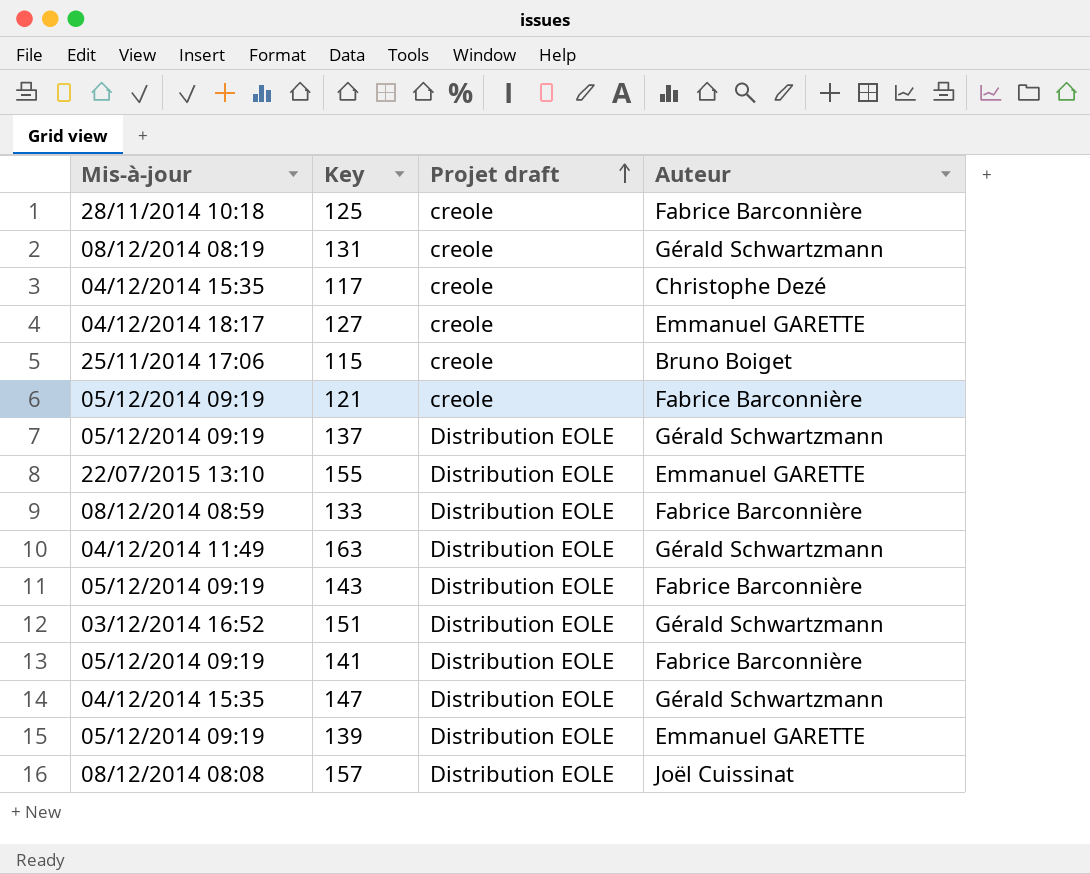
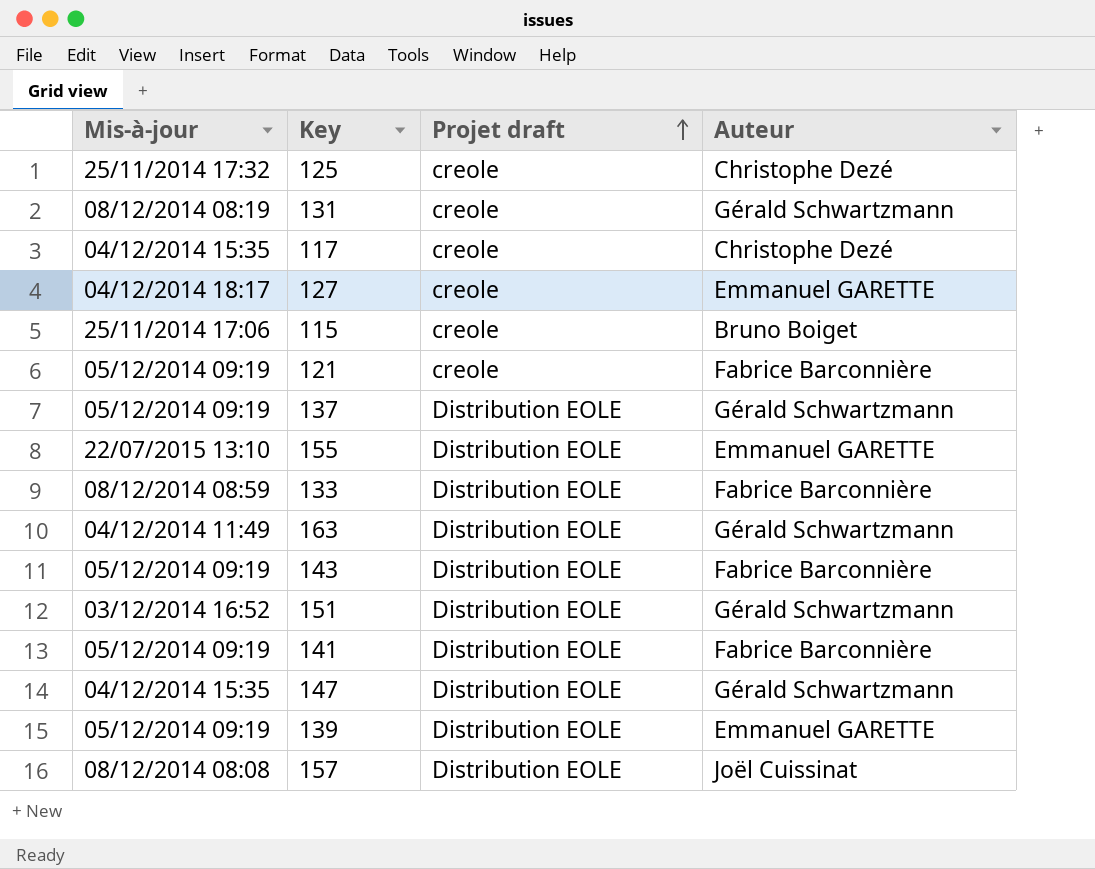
125 | Mis-à-jour: 28/11/2014 10:18 -> 25/11/2014 17:32
125 | Auteur: Fabrice Barconnière -> Christophe Dezé

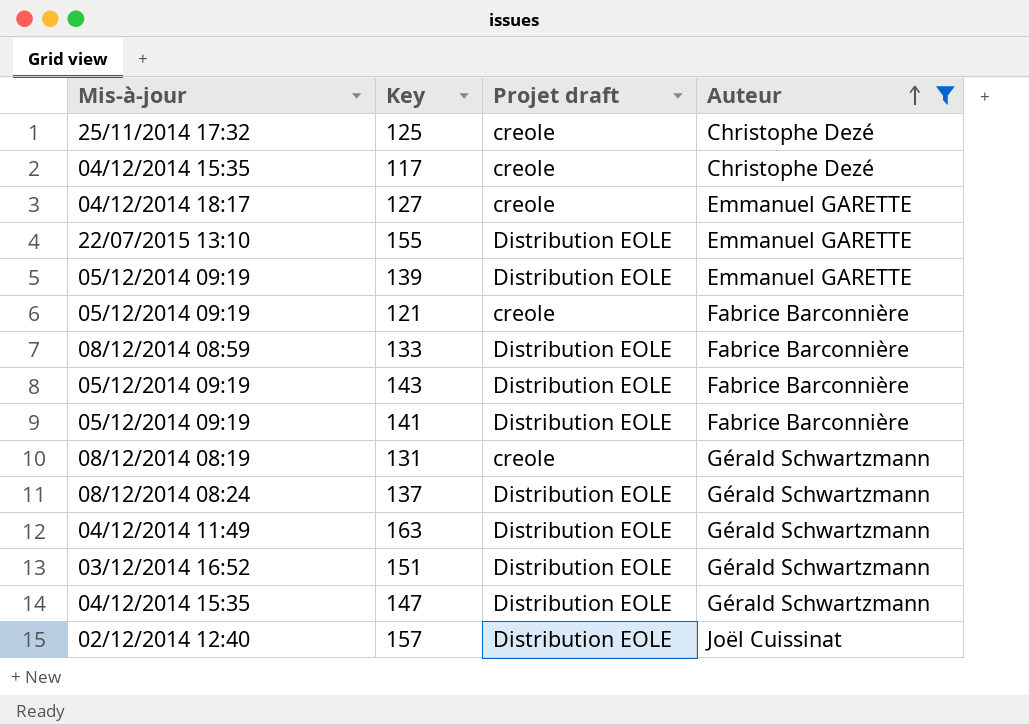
filter: none -> Auteur != Bruno Boiget
row order: Projet draft ascending -> Auteur ascending
137 | Mis-à-jour: 05/12/2014 09:19 -> 08/12/2014 08:24
157 | Mis-à-jour: 08/12/2014 08:08 -> 02/12/2014 12:40

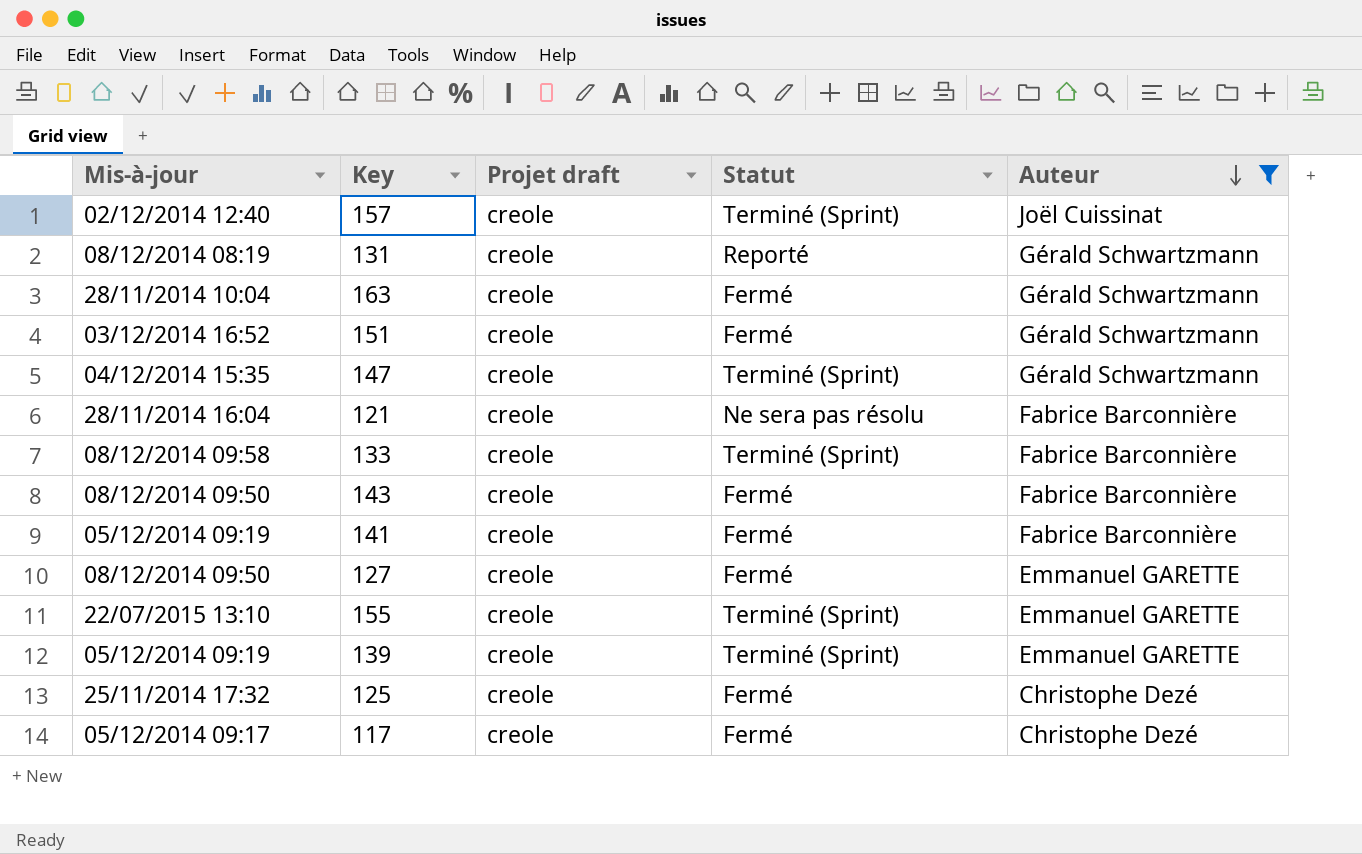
row order: Auteur ascending -> Auteur descending
column Statut | position: none -> 4
row 137: 08/12/2014 08:24 | Distribution EOLE | Gérald Schwartzmann -> none
157 | Projet draft: Distribution EOLE -> creole
163 | Mis-à-jour: 04/12/2014 11:49 -> 28/11/2014 10:04
163 | Projet draft: Distribution EOLE -> creole
151 | Projet draft: Distribution EOLE -> creole
147 | Projet draft: Distribution EOLE -> creole
121 | Mis-à-jour: 05/12/2014 09:19 -> 28/11/2014 16:04
133 | Mis-à-jour: 08/12/2014 08:59 -> 08/12/2014 09:58
133 | Projet draft: Distribution EOLE -> creole
143 | Mis-à-jour: 05/12/2014 09:19 -> 08/12/2014 09:50
143 | Projet draft: Distribution EOLE -> creole
141 | Projet draft: Distribution EOLE -> creole
127 | Mis-à-jour: 04/12/2014 18:17 -> 08/12/2014 09:50
155 | Projet draft: Distribution EOLE -> creole
139 | Projet draft: Distribution EOLE -> creole
117 | Mis-à-jour: 04/12/2014 15:35 -> 05/12/2014 09:17

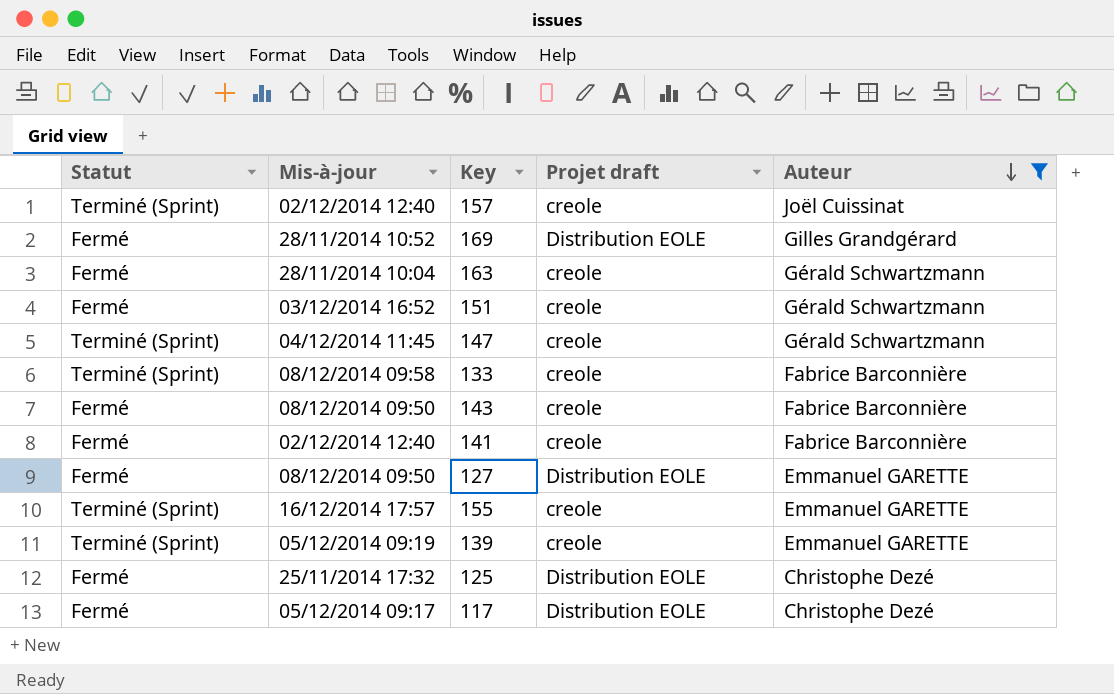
column Statut | position: 4 -> 1
row 131: 08/12/2014 08:19 | creole | Reporté | Gérald Schwartzmann -> none
row 121: 28/11/2014 16:04 | creole | Ne sera pas résolu | Fabrice Barconnière -> none
row 169: none -> Fermé | 28/11/2014 10:52 | Distribution EOLE | Gilles Grandgérard
147 | Mis-à-jour: 04/12/2014 15:35 -> 04/12/2014 11:45
141 | Mis-à-jour: 05/12/2014 09:19 -> 02/12/2014 12:40
127 | Projet draft: creole -> Distribution EOLE
155 | Mis-à-jour: 22/07/2015 13:10 -> 16/12/2014 17:57
125 | Projet draft: creole -> Distribution EOLE
117 | Projet draft: creole -> Distribution EOLE

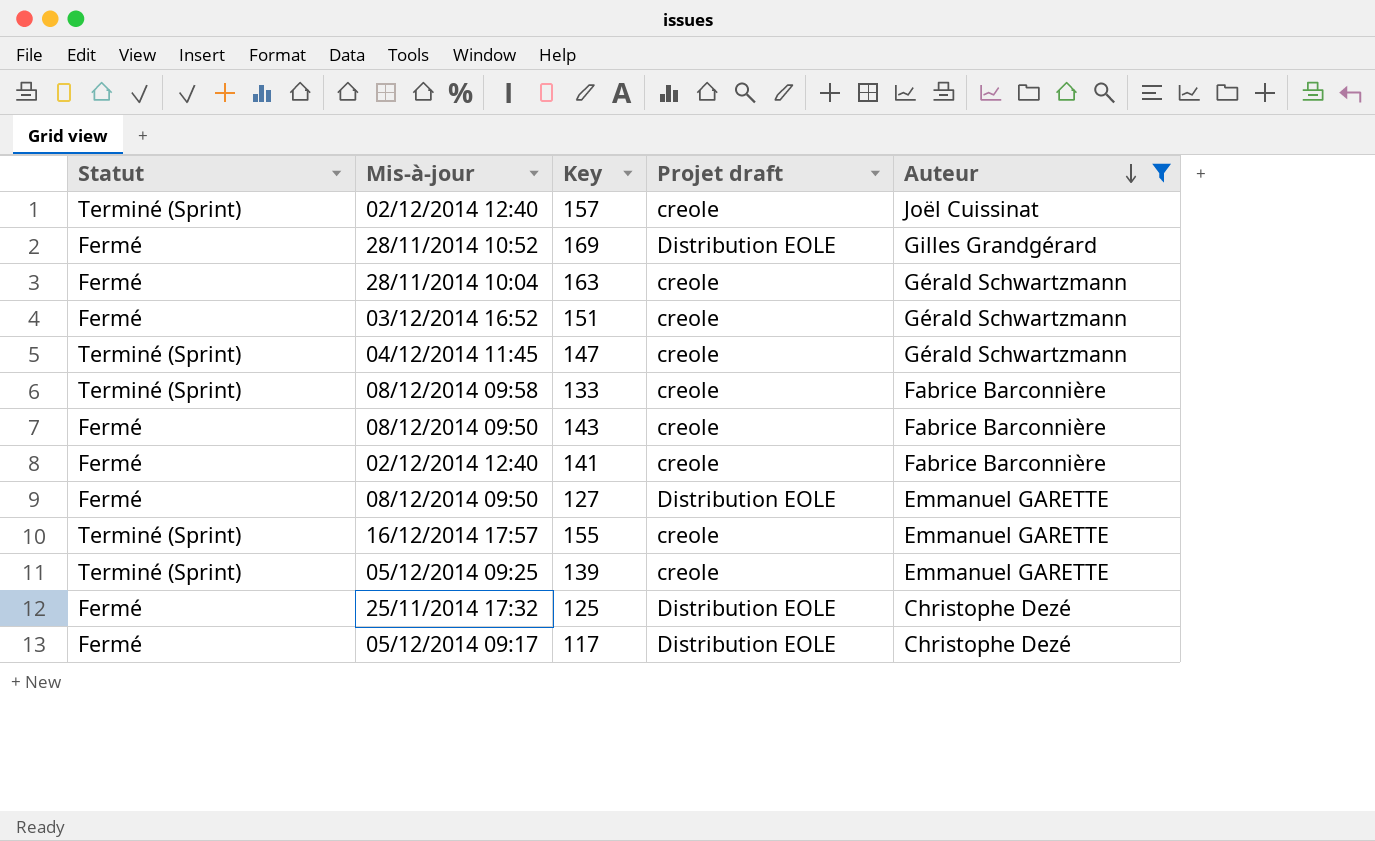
139 | Mis-à-jour: 05/12/2014 09:19 -> 05/12/2014 09:25

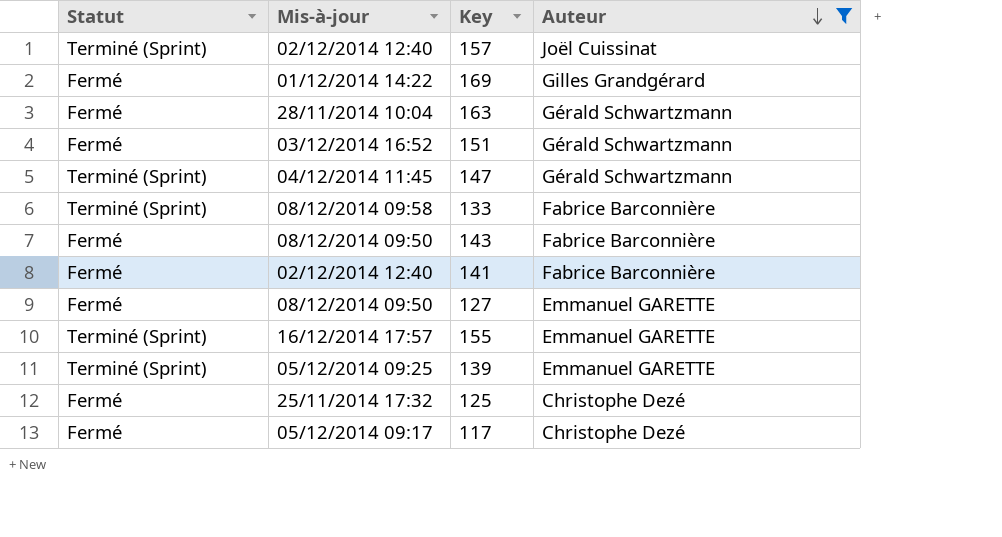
column Projet draft | position: 4 -> none
169 | Mis-à-jour: 28/11/2014 10:52 -> 01/12/2014 14:22

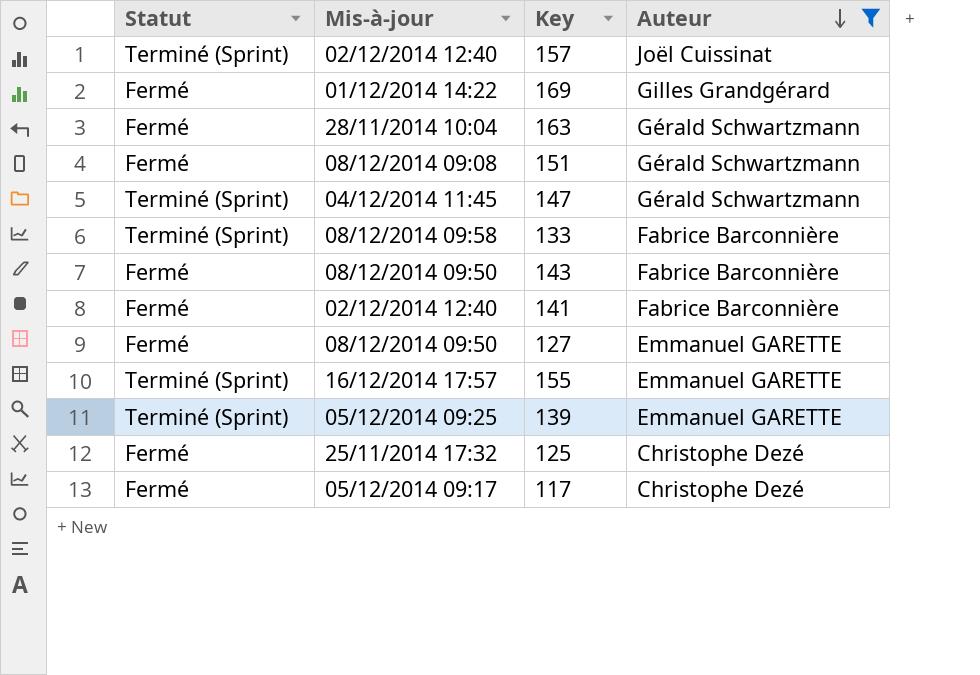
151 | Mis-à-jour: 03/12/2014 16:52 -> 08/12/2014 09:08

